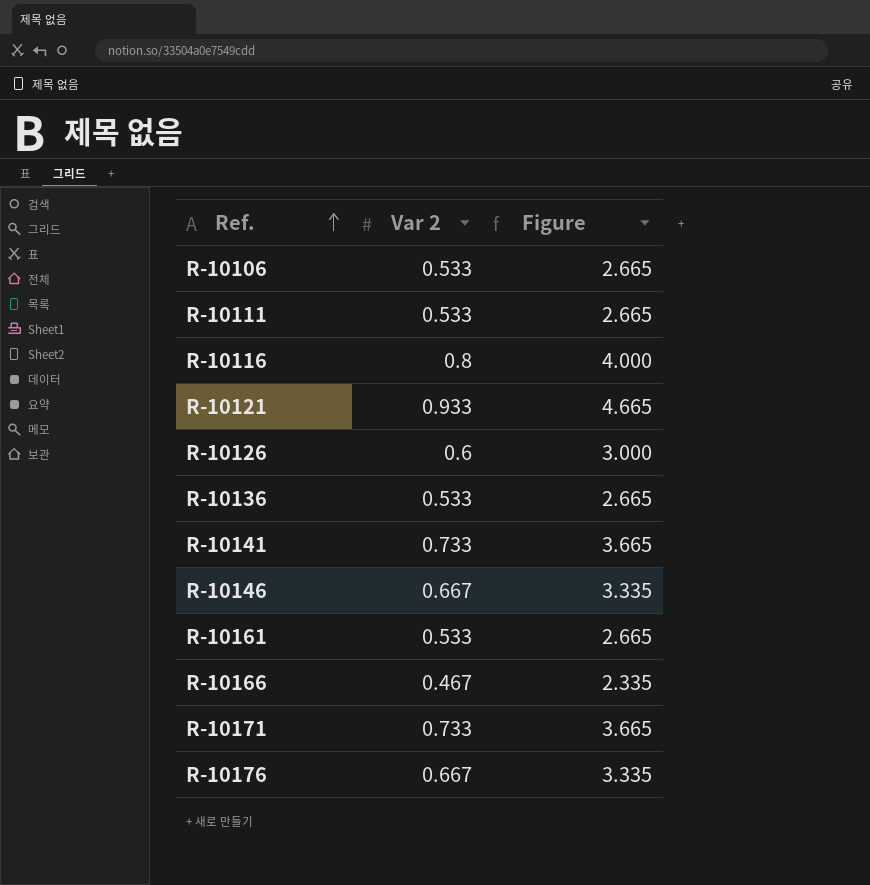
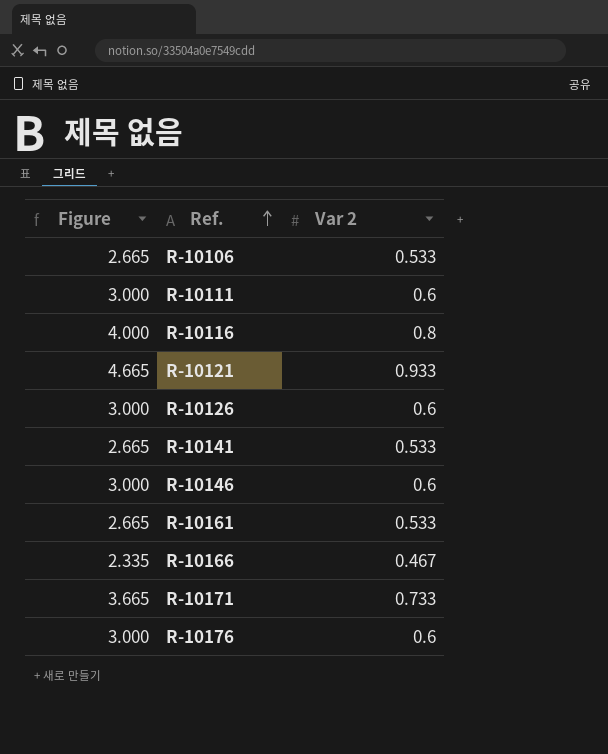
column Figure | position: 3 -> 1
row R-10136: 0.533 | 2.665 -> none
R-10111 | Figure: 2.665 -> 3.000
R-10111 | Var 2: 0.533 -> 0.6
R-10141 | Figure: 3.665 -> 2.665
R-10141 | Var 2: 0.733 -> 0.533
R-10146 | Figure: 3.335 -> 3.000
R-10146 | Var 2: 0.667 -> 0.6
R-10176 | Figure: 3.335 -> 3.000
R-10176 | Var 2: 0.667 -> 0.6

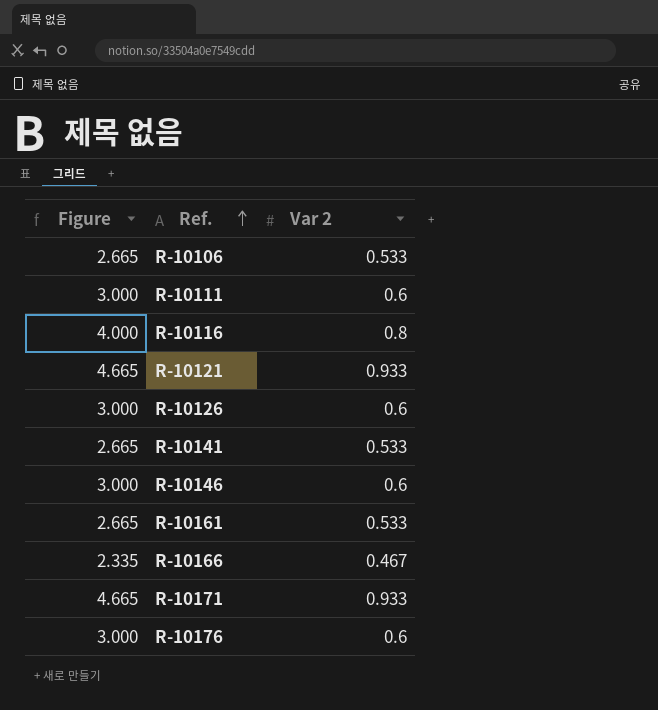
R-10171 | Figure: 3.665 -> 4.665
R-10171 | Var 2: 0.733 -> 0.933

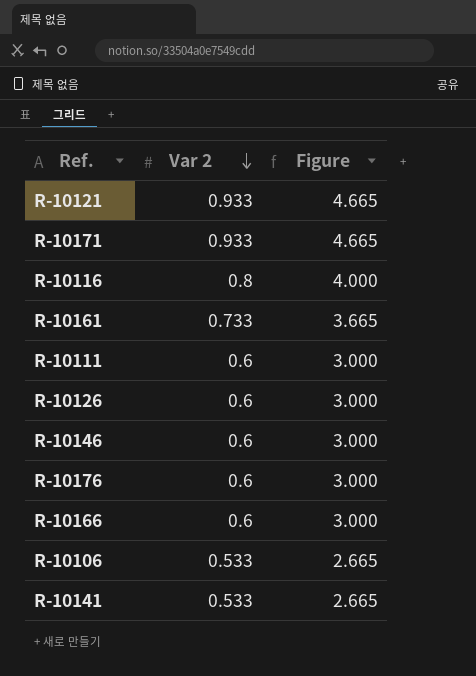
row order: Ref. ascending -> Var 2 descending
column Figure | position: 1 -> 3
R-10161 | Var 2: 0.533 -> 0.733
R-10161 | Figure: 2.665 -> 3.665
R-10166 | Var 2: 0.467 -> 0.6
R-10166 | Figure: 2.335 -> 3.000

